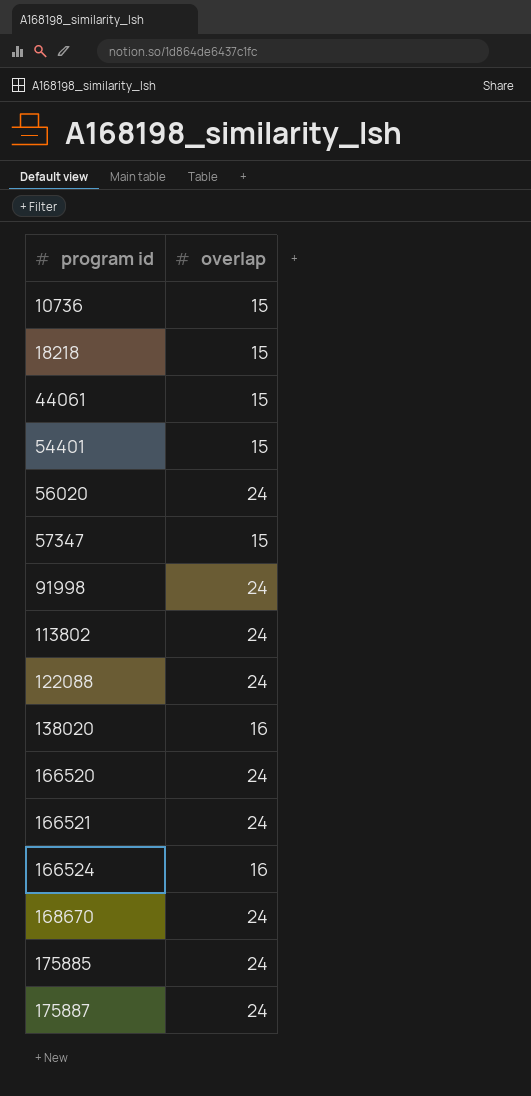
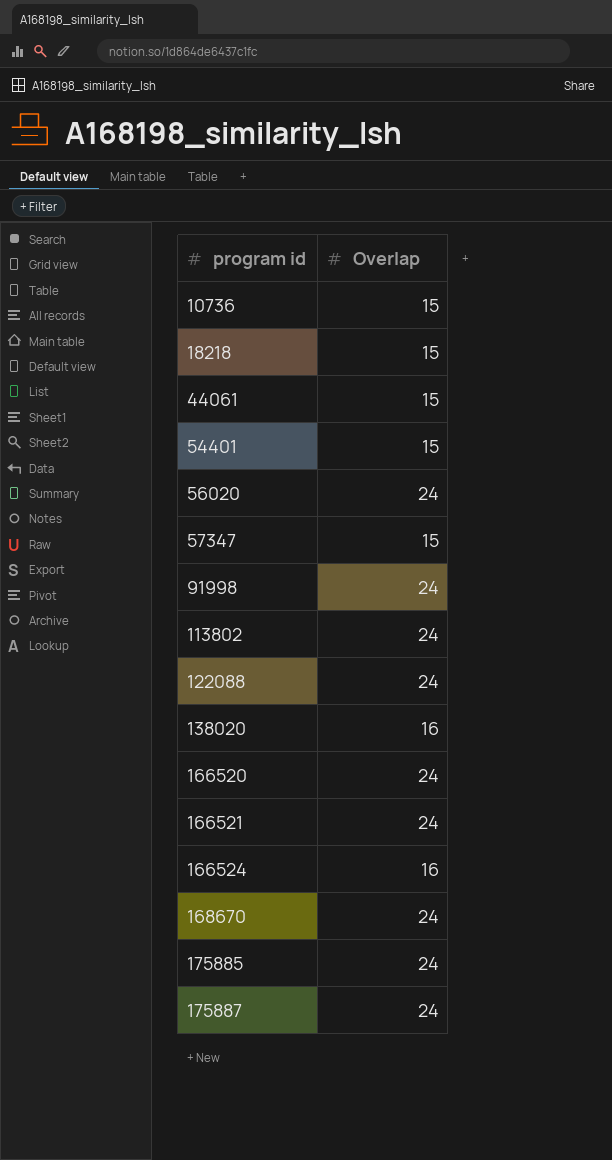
column name: overlap -> Overlap

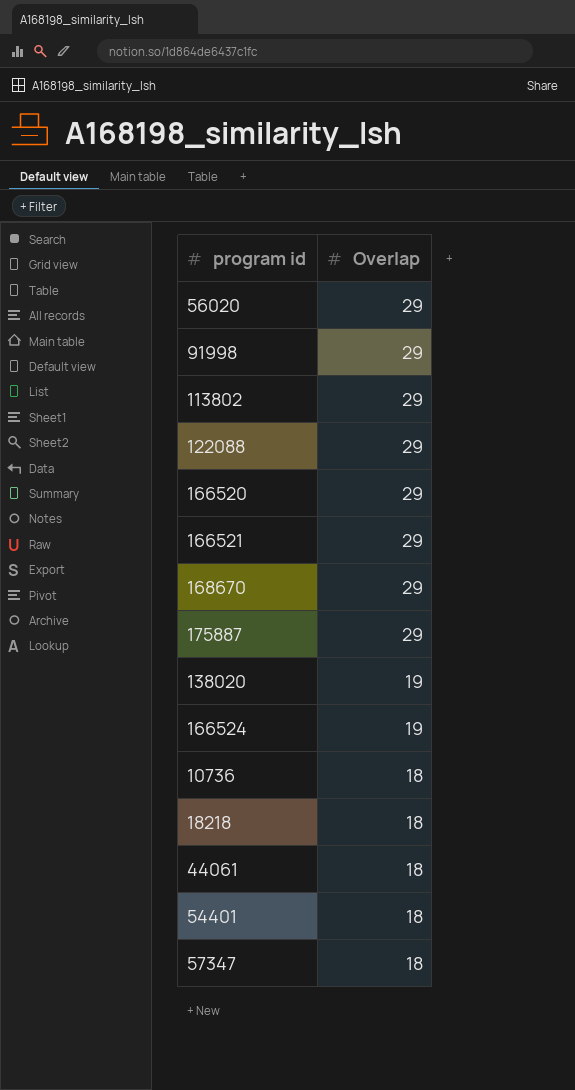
row order: program id ascending -> Overlap descending
row 175885: 24 -> none
56020 | Overlap: 24 -> 29
91998 | Overlap: 24 -> 29
113802 | Overlap: 24 -> 29
122088 | Overlap: 24 -> 29
166520 | Overlap: 24 -> 29
166521 | Overlap: 24 -> 29
168670 | Overlap: 24 -> 29
175887 | Overlap: 24 -> 29
138020 | Overlap: 16 -> 19
166524 | Overlap: 16 -> 19
10736 | Overlap: 15 -> 18
18218 | Overlap: 15 -> 18
44061 | Overlap: 15 -> 18
54401 | Overlap: 15 -> 18
57347 | Overlap: 15 -> 18

